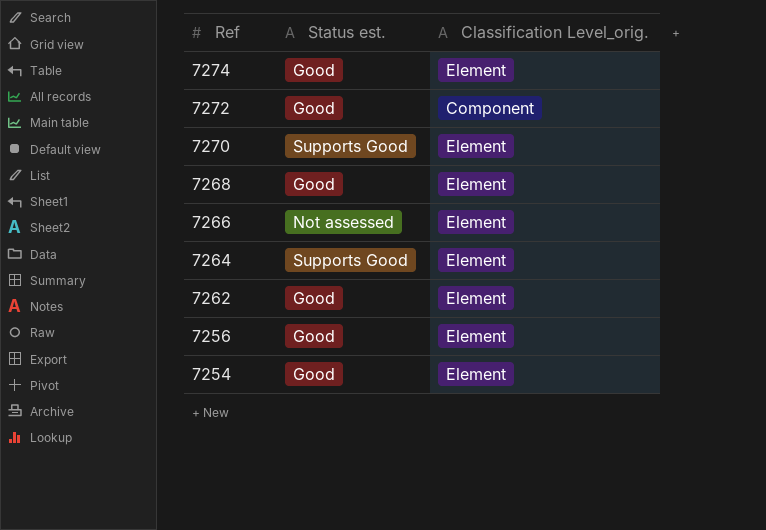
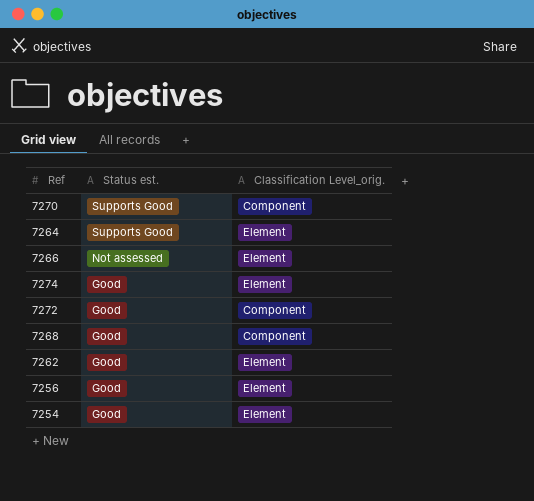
row order: Ref descending -> Status est. descending
7270 | Classification Level_orig.: Element -> Component
7268 | Classification Level_orig.: Element -> Component

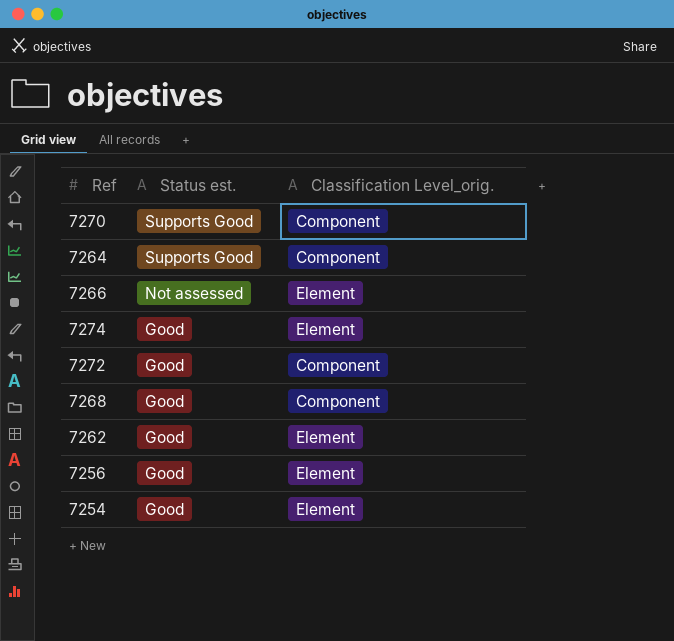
7264 | Classification Level_orig.: Element -> Component

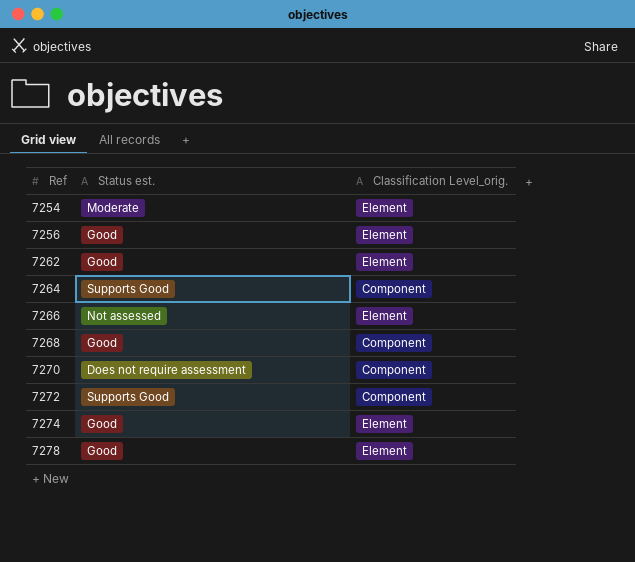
row order: Status est. descending -> Ref ascending
7254 | Status est.: Good -> Moderate
7270 | Status est.: Supports Good -> Does not require assessment
7272 | Status est.: Good -> Supports Good
row 7278: none -> Good | Element

